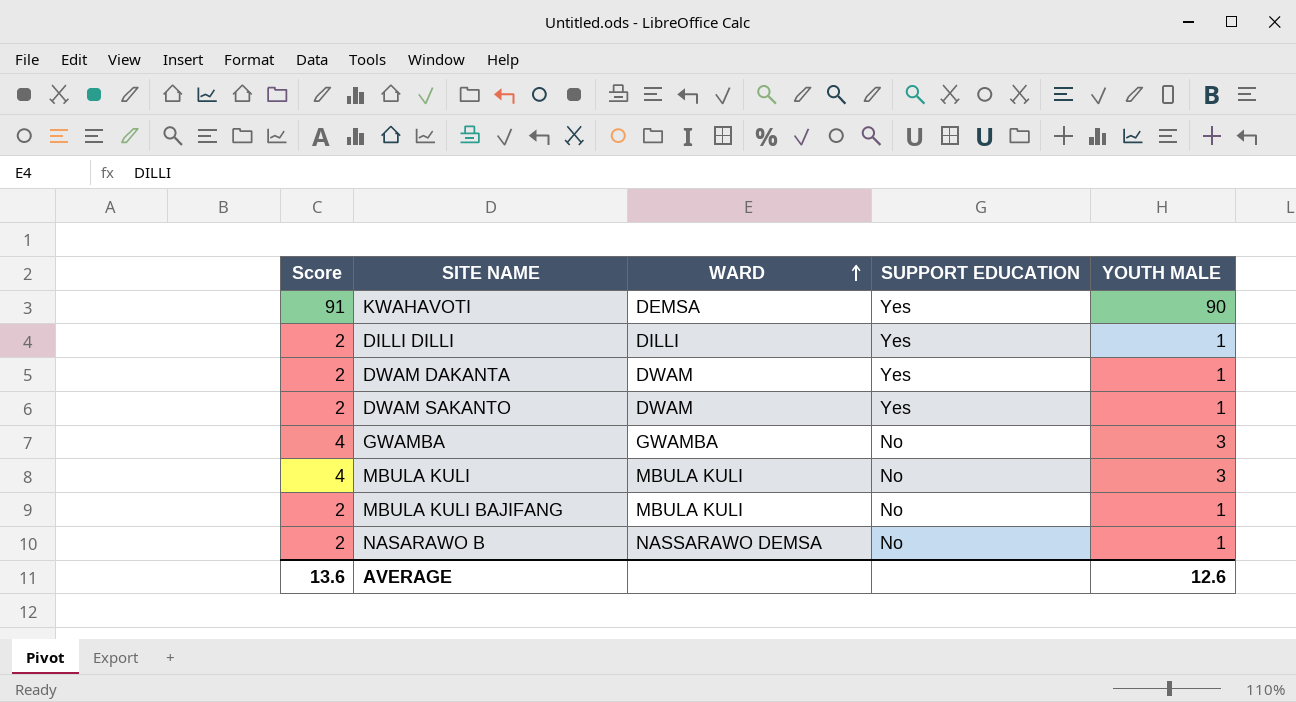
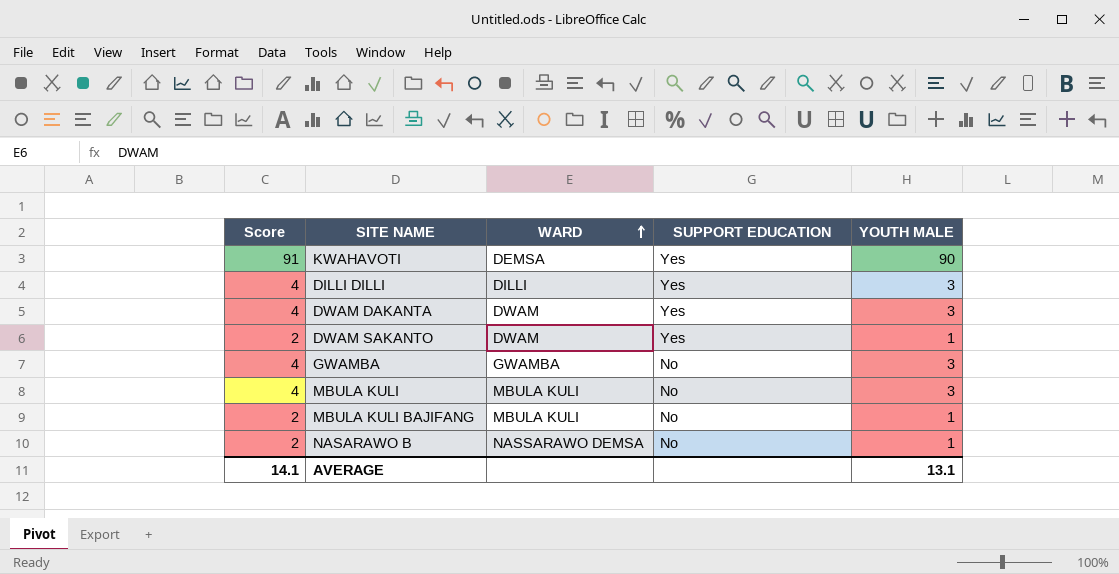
DILLI DILLI | Score: 2 -> 4
DILLI DILLI | YOUTH MALE: 1 -> 3
DWAM DAKANTA | Score: 2 -> 4
DWAM DAKANTA | YOUTH MALE: 1 -> 3
AVERAGE | Score: 13.6 -> 14.1
AVERAGE | YOUTH MALE: 12.6 -> 13.1

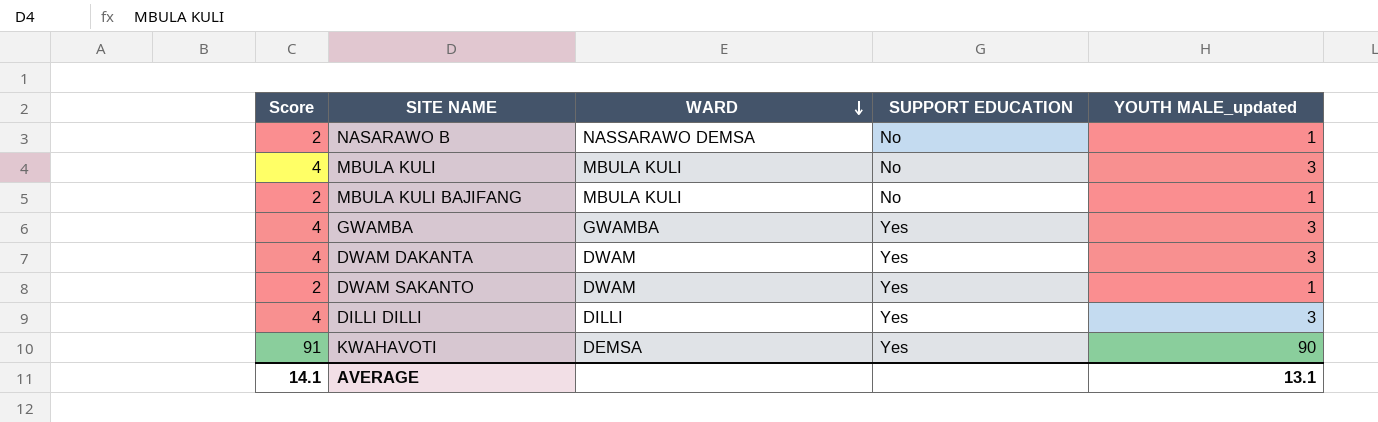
row order: WARD ascending -> WARD descending
column name: YOUTH MALE -> YOUTH MALE_updated
GWAMBA | SUPPORT EDUCATION: No -> Yes

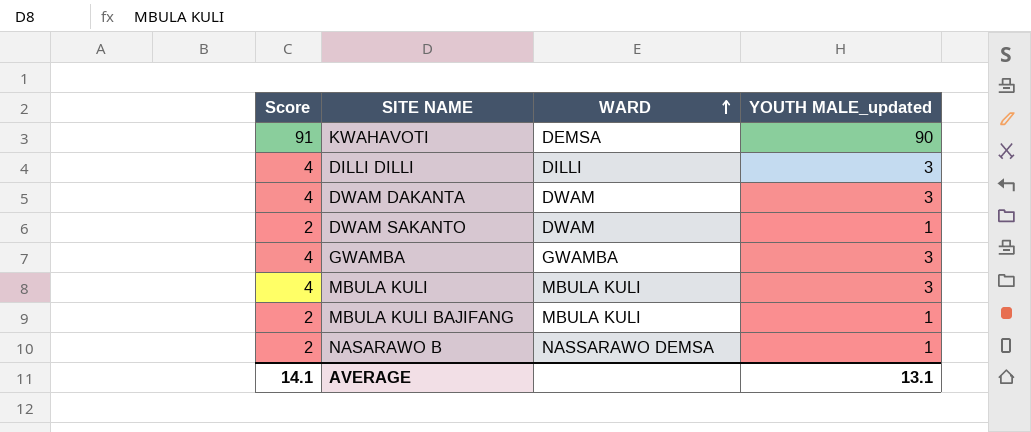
row order: WARD descending -> WARD ascending
column SUPPORT EDUCATION | position: 4 -> none

